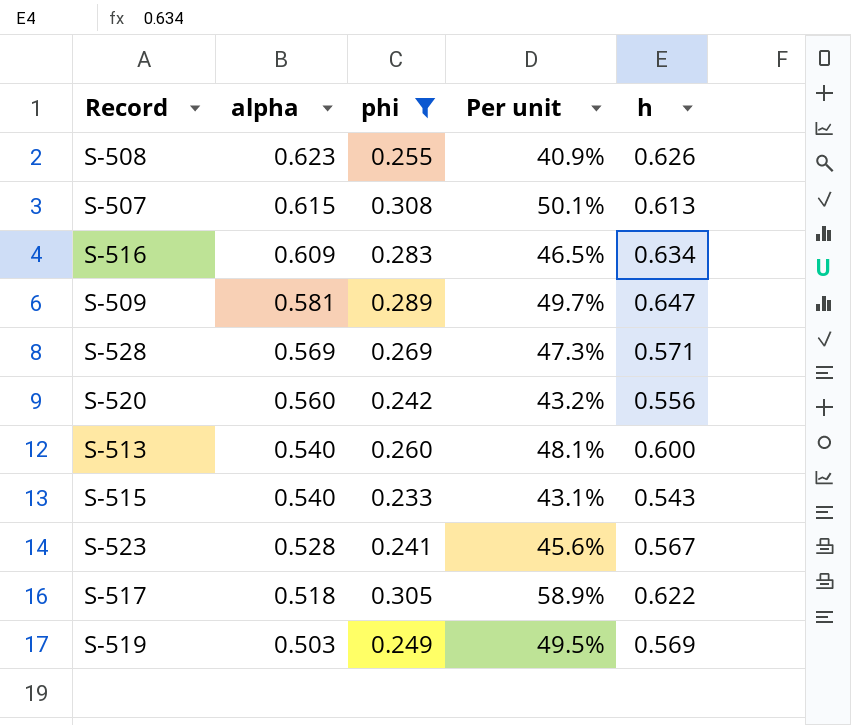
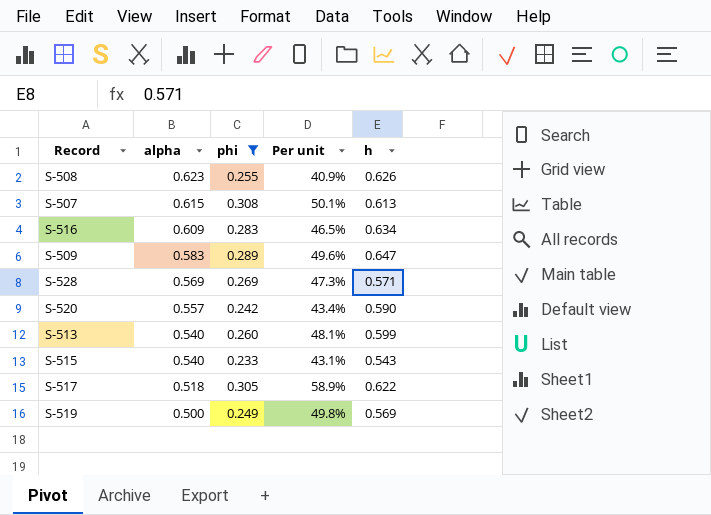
row S-523: 0.528 | 0.241 | 45.6% | 0.567 -> none
S-509 | alpha: 0.581 -> 0.583
S-509 | Per unit: 49.7% -> 49.6%
S-520 | alpha: 0.560 -> 0.557
S-520 | Per unit: 43.2% -> 43.4%
S-520 | h: 0.556 -> 0.590
S-513 | h: 0.600 -> 0.599
S-519 | alpha: 0.503 -> 0.500
S-519 | Per unit: 49.5% -> 49.8%

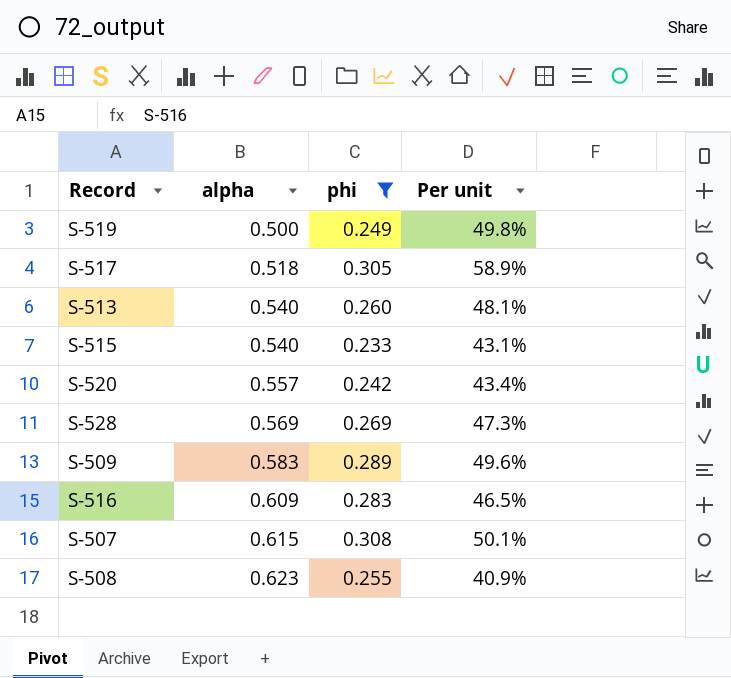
row order: alpha descending -> alpha ascending
column h | position: 5 -> none

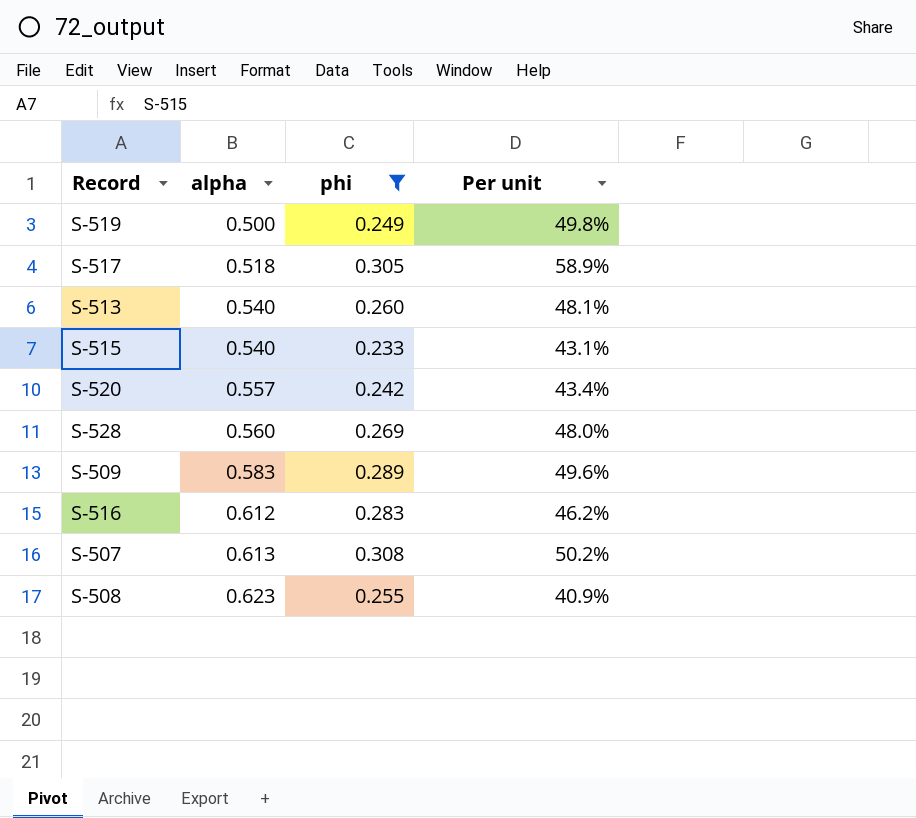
S-528 | alpha: 0.569 -> 0.560
S-528 | Per unit: 47.3% -> 48.0%
S-516 | alpha: 0.609 -> 0.612
S-516 | Per unit: 46.5% -> 46.2%
S-507 | alpha: 0.615 -> 0.613
S-507 | Per unit: 50.1% -> 50.2%

